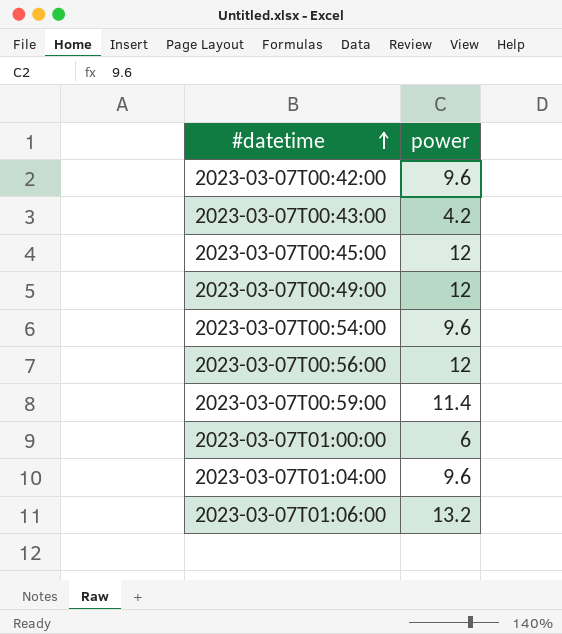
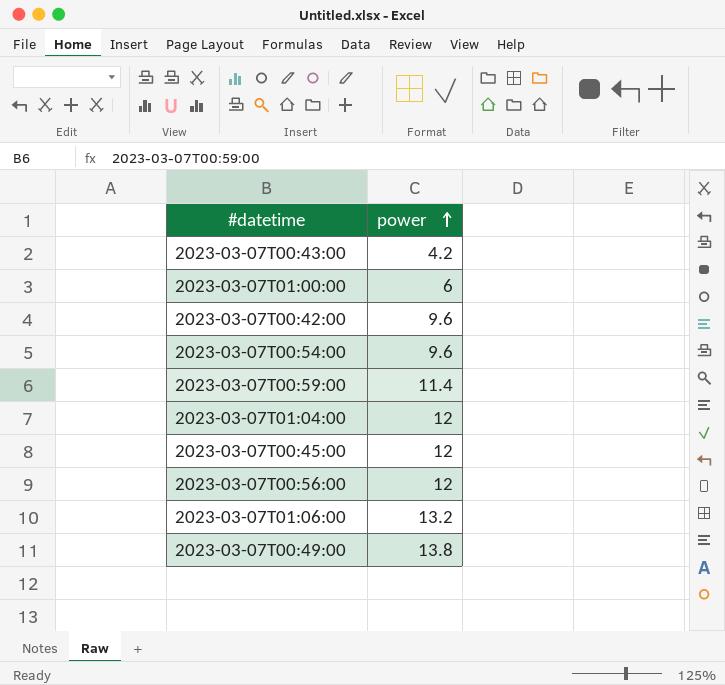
row order: #datetime ascending -> power ascending
2023-03-07T01:04:00 | power: 9.6 -> 12
2023-03-07T00:49:00 | power: 12 -> 13.8

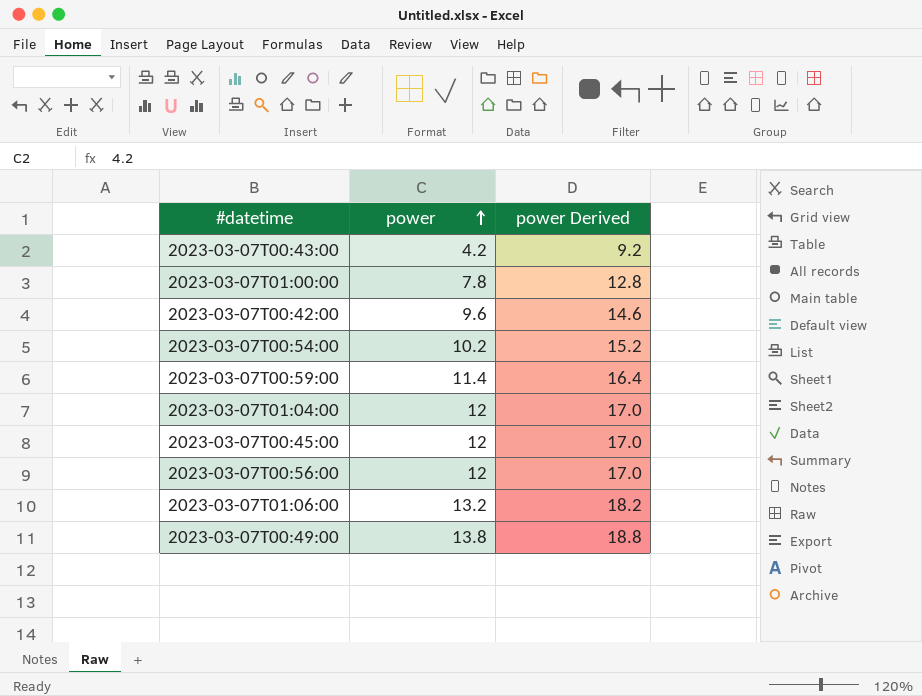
column power Derived | formula: none -> [power] + 5
2023-03-07T01:00:00 | power: 6 -> 7.8
2023-03-07T00:54:00 | power: 9.6 -> 10.2

